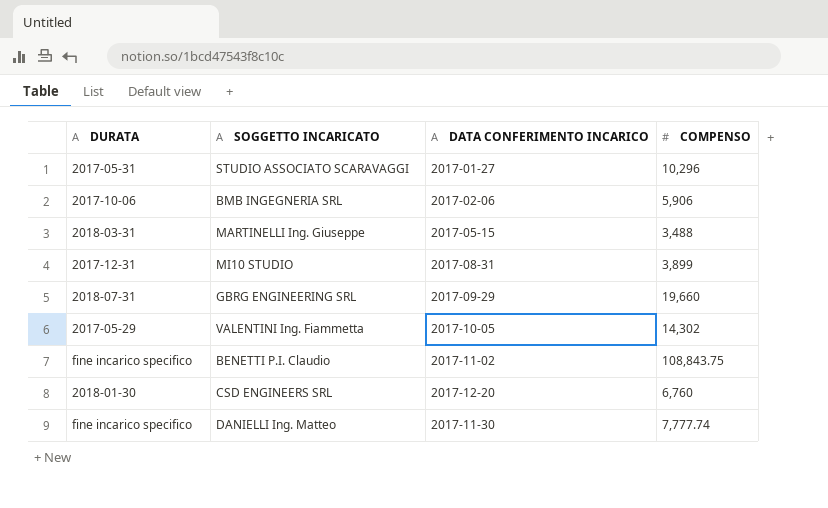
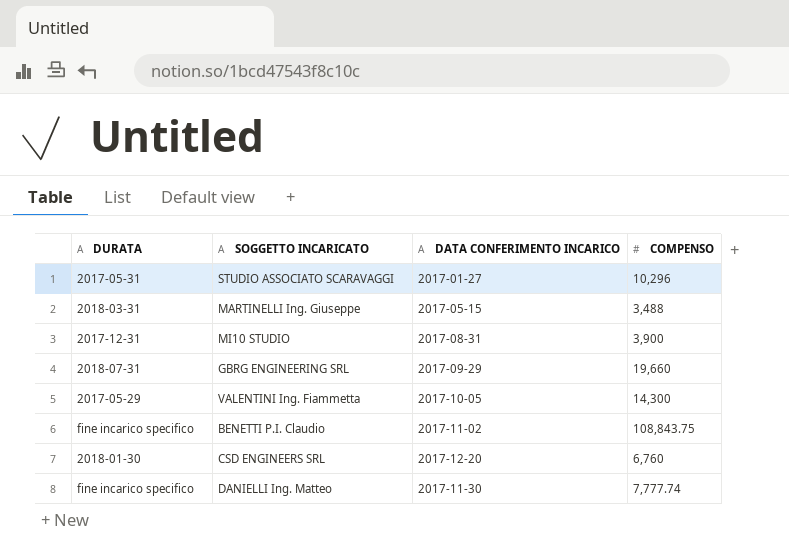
row BMB INGEGNERIA SRL: 2017-10-06 | 2017-02-06 | 5,906 -> none
MI10 STUDIO | COMPENSO: 3,899 -> 3,900
VALENTINI Ing. Fiammetta | COMPENSO: 14,302 -> 14,300

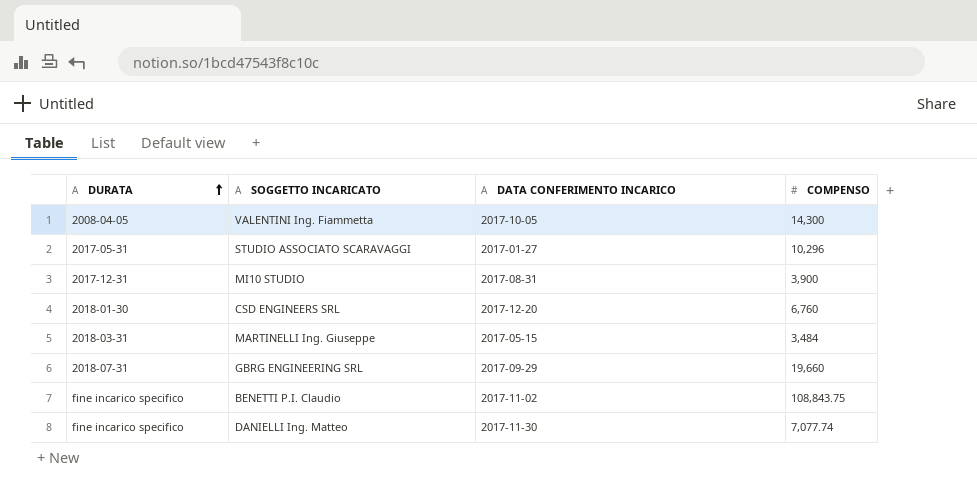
row order: none -> DURATA ascending
VALENTINI Ing. Fiammetta | DURATA: 2017-05-29 -> 2008-04-05
MARTINELLI Ing. Giuseppe | COMPENSO: 3,488 -> 3,484
DANIELLI Ing. Matteo | COMPENSO: 7,777.74 -> 7,077.74

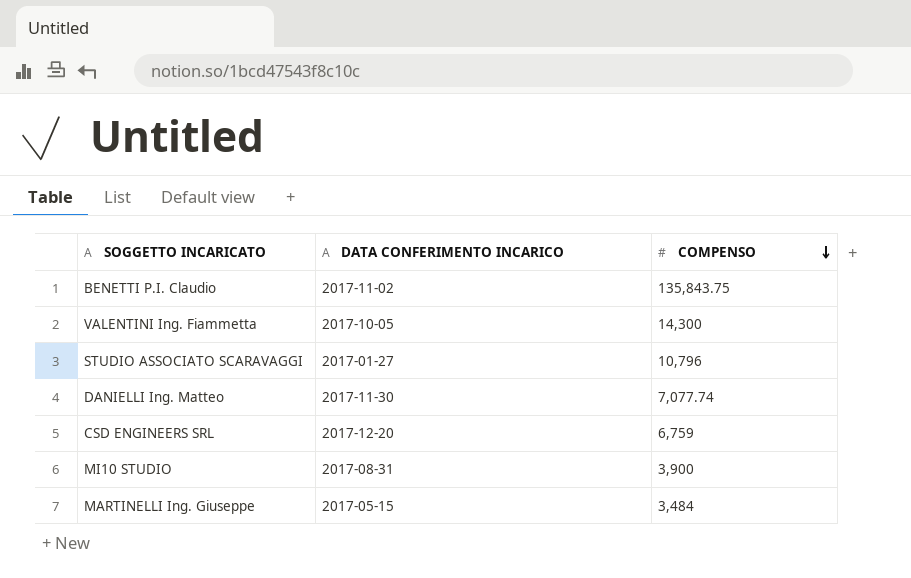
row order: DURATA ascending -> COMPENSO descending
column DURATA | position: 1 -> none
row GBRG ENGINEERING SRL: 2018-07-31 | 2017-09-29 | 19,660 -> none
BENETTI P.I. Claudio | COMPENSO: 108,843.75 -> 135,843.75
STUDIO ASSOCIATO SCARAVAGGI | COMPENSO: 10,296 -> 10,796
CSD ENGINEERS SRL | COMPENSO: 6,760 -> 6,759

